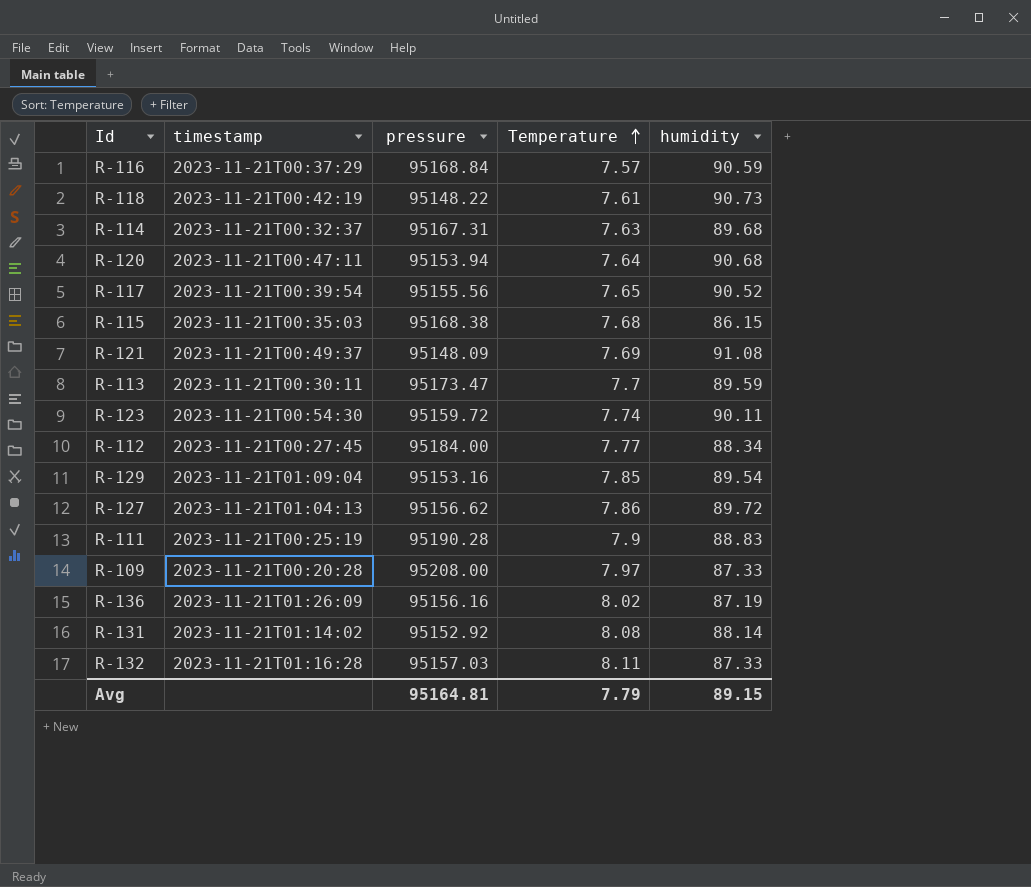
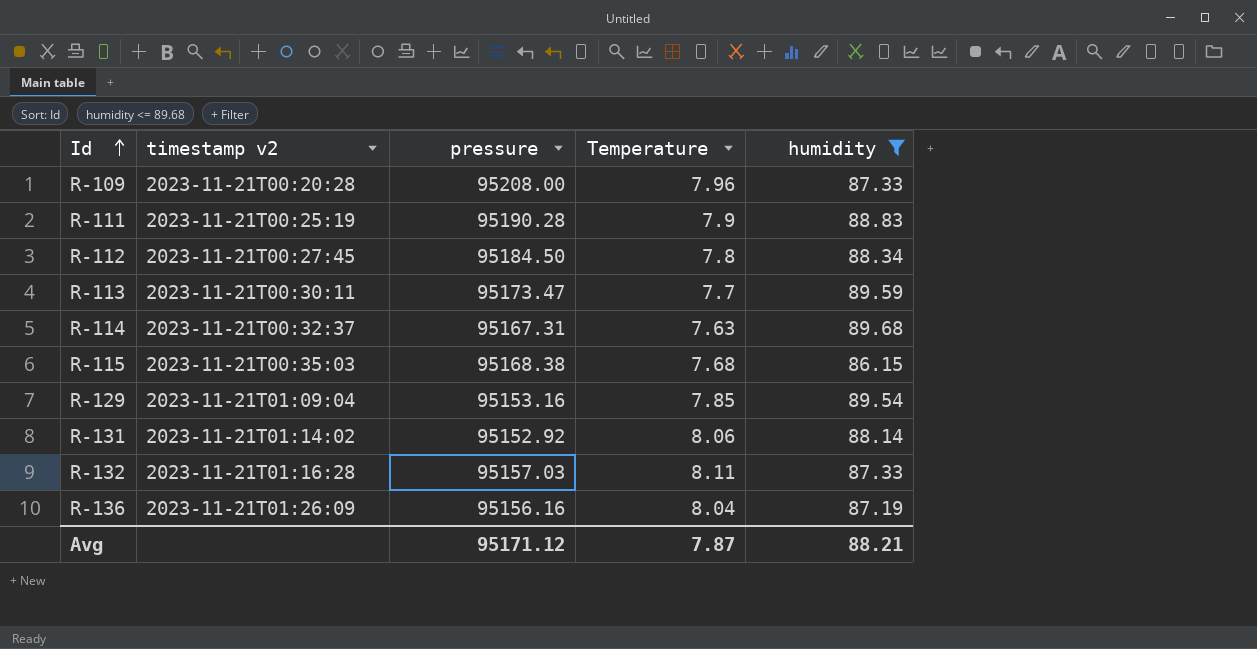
filter: none -> humidity <= 89.68
row order: Temperature ascending -> Id ascending
column name: timestamp -> timestamp v2
R-109 | Temperature: 7.97 -> 7.96
R-112 | pressure: 95184.00 -> 95184.50
R-112 | Temperature: 7.77 -> 7.8
R-131 | Temperature: 8.08 -> 8.06
R-136 | Temperature: 8.02 -> 8.04
Avg | pressure: 95164.81 -> 95171.12
Avg | Temperature: 7.79 -> 7.87
Avg | humidity: 89.15 -> 88.21

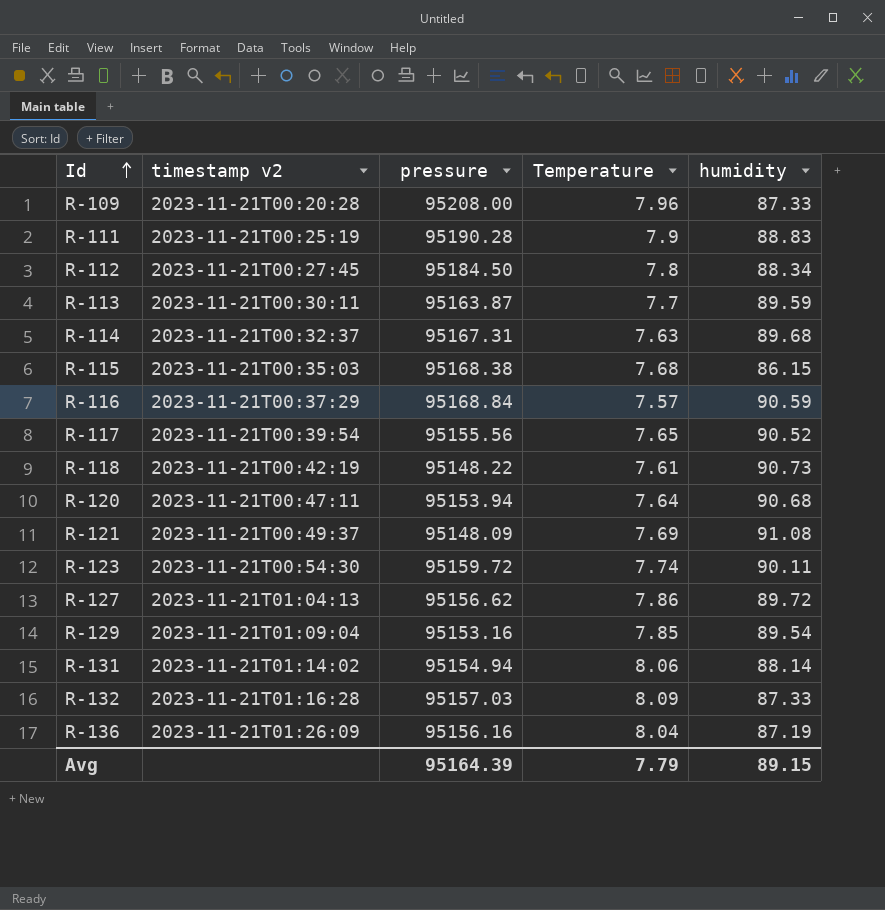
filter: humidity <= 89.68 -> none
R-113 | pressure: 95173.47 -> 95163.87
R-131 | pressure: 95152.92 -> 95154.94
R-132 | Temperature: 8.11 -> 8.09
Avg | pressure: 95171.12 -> 95164.39
Avg | Temperature: 7.87 -> 7.79
Avg | humidity: 88.21 -> 89.15

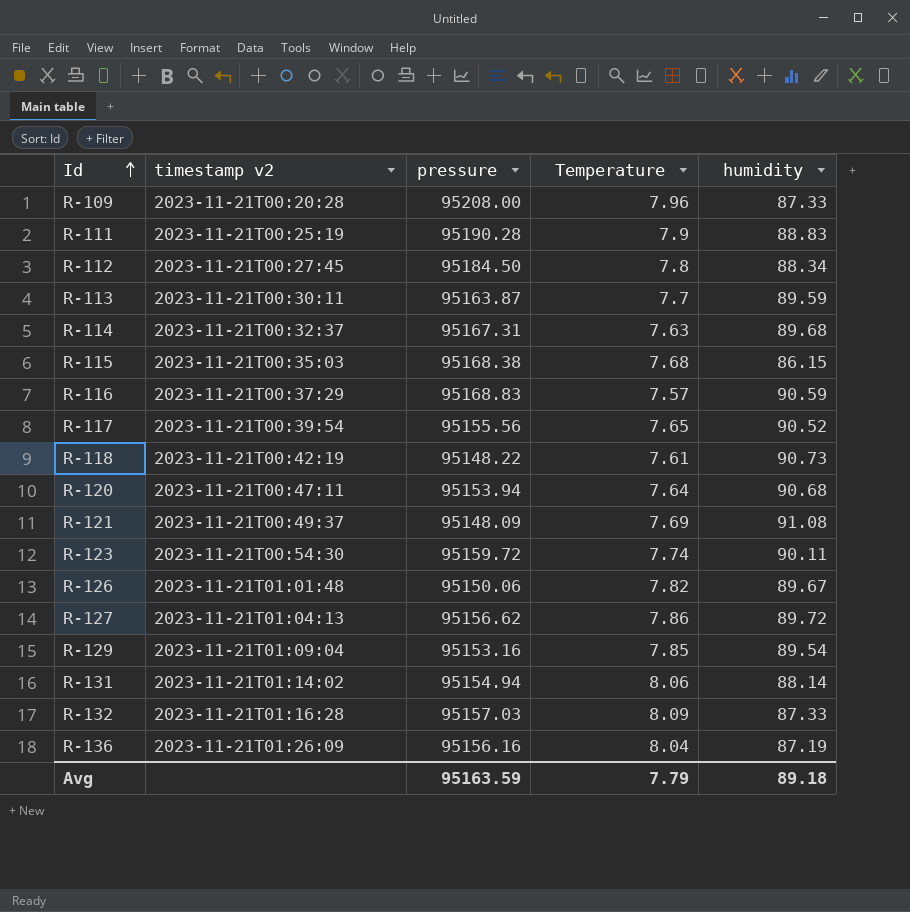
R-116 | pressure: 95168.84 -> 95168.83
row R-126: none -> 2023-11-21T01:01:48 | 95150.06 | 7.82 | 89.67
Avg | pressure: 95164.39 -> 95163.59
Avg | humidity: 89.15 -> 89.18

